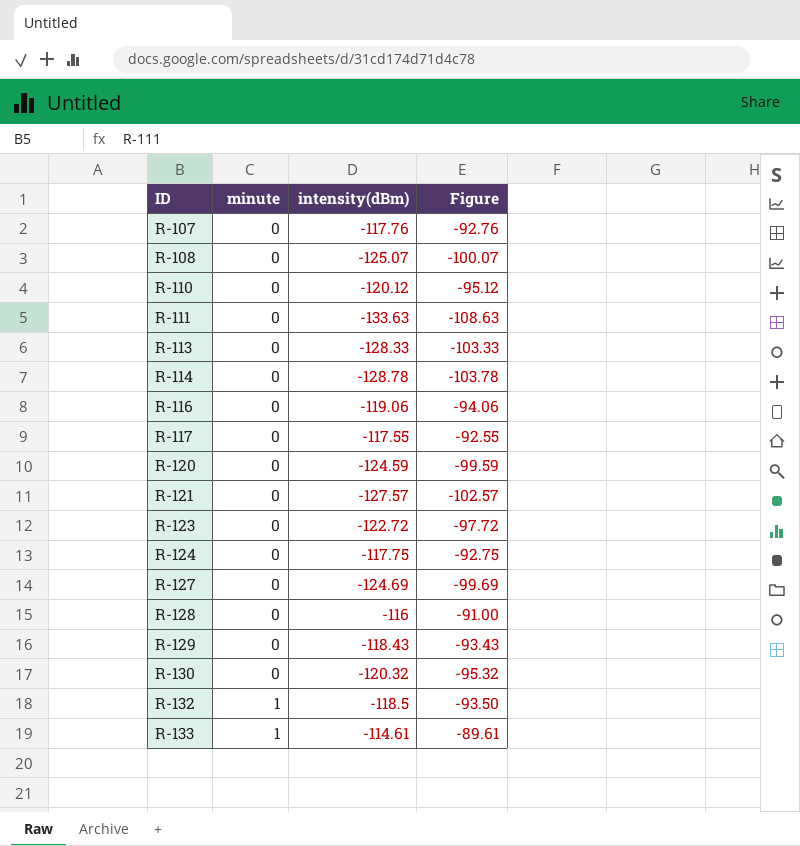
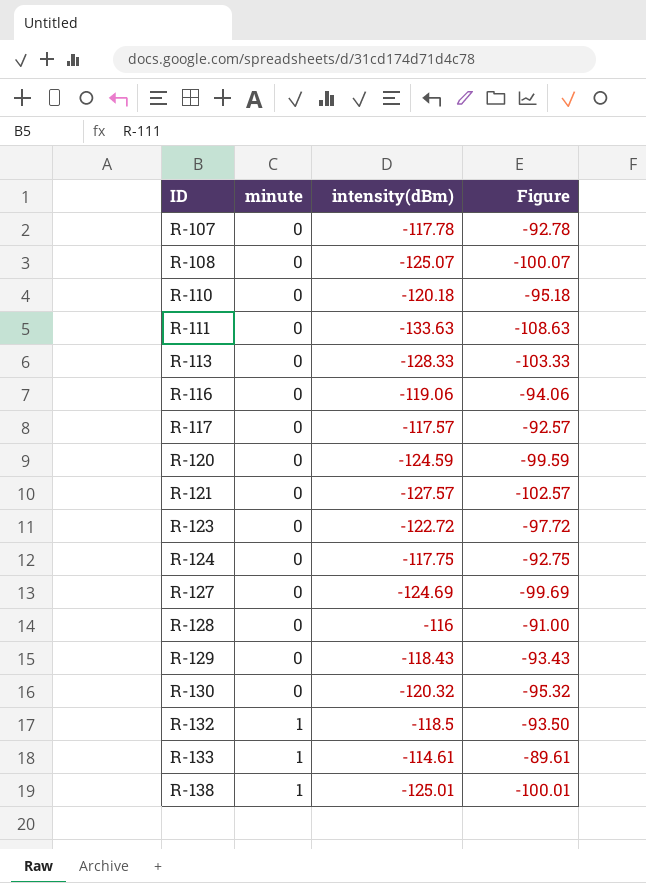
row R-114: 0 | -128.78 | -103.78 -> none
R-107 | intensity(dBm): -117.76 -> -117.78
R-107 | Figure: -92.76 -> -92.78
R-110 | intensity(dBm): -120.12 -> -120.18
R-110 | Figure: -95.12 -> -95.18
R-117 | intensity(dBm): -117.55 -> -117.57
R-117 | Figure: -92.55 -> -92.57
row R-138: none -> 1 | -125.01 | -100.01

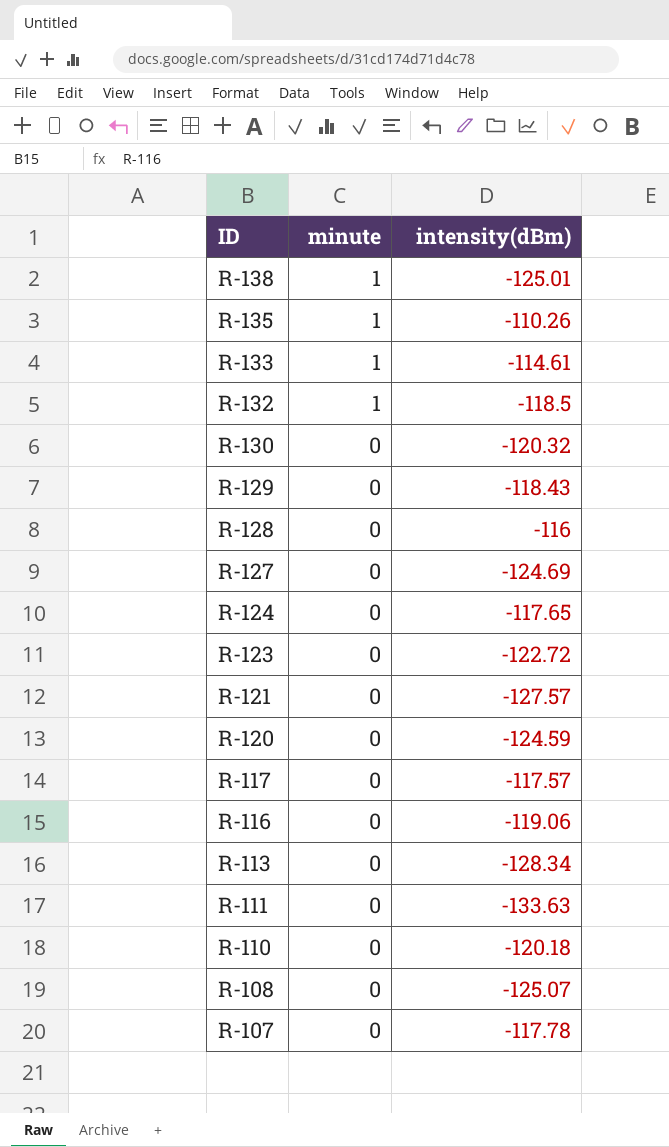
row order: ID ascending -> ID descending
column Figure | formula: [intensity(dBm)] + 25 -> none
row R-135: none -> 1 | -110.26
R-124 | intensity(dBm): -117.75 -> -117.65
R-113 | intensity(dBm): -128.33 -> -128.34

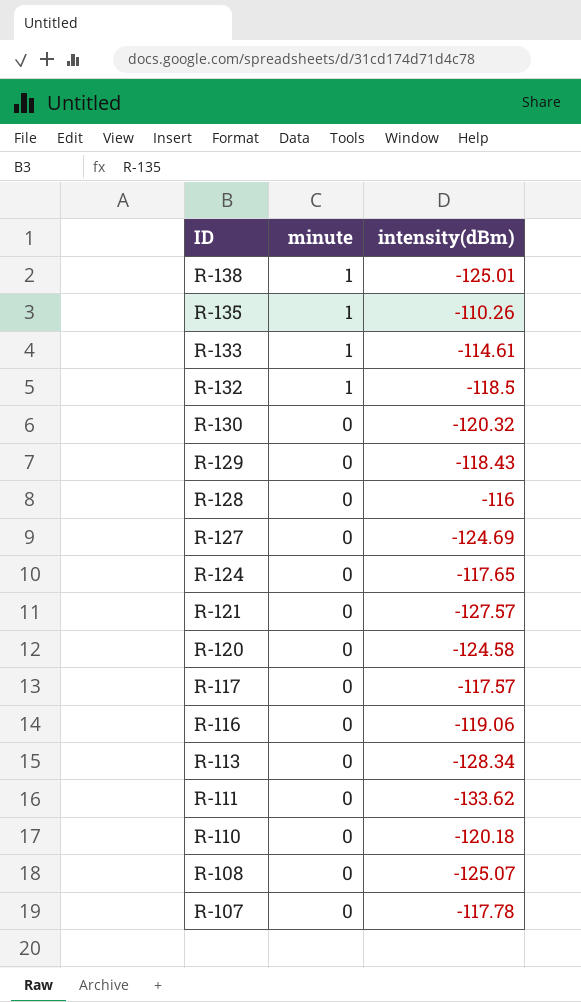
row R-123: 0 | -122.72 -> none
R-120 | intensity(dBm): -124.59 -> -124.58
R-111 | intensity(dBm): -133.63 -> -133.62

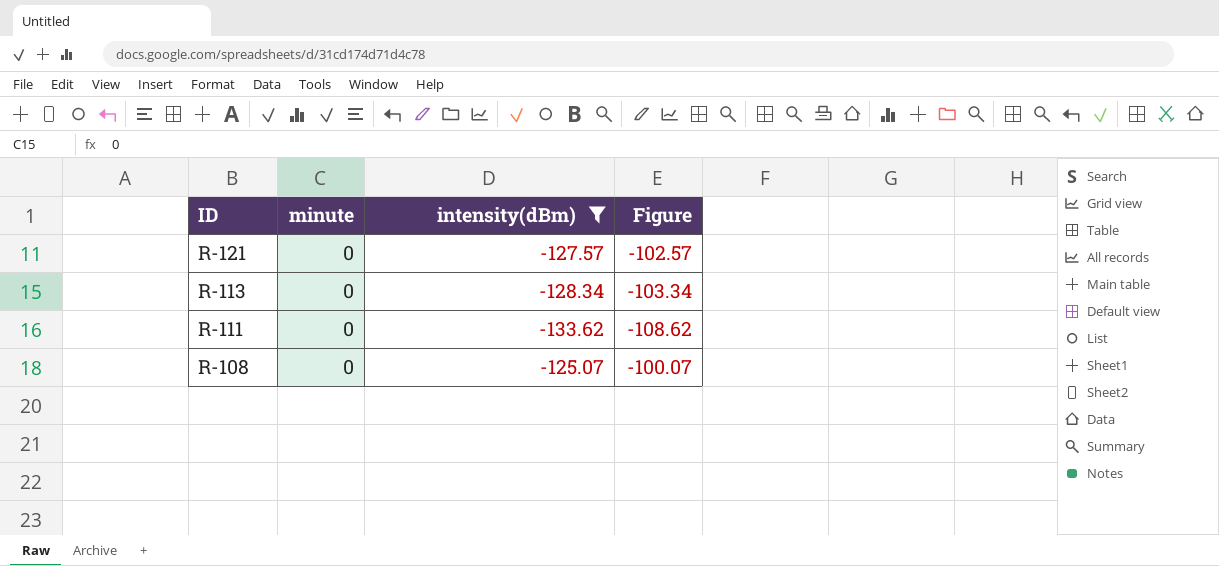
filter: none -> intensity(dBm) <= -125.07
column Figure | formula: none -> [intensity(dBm)] + 25

